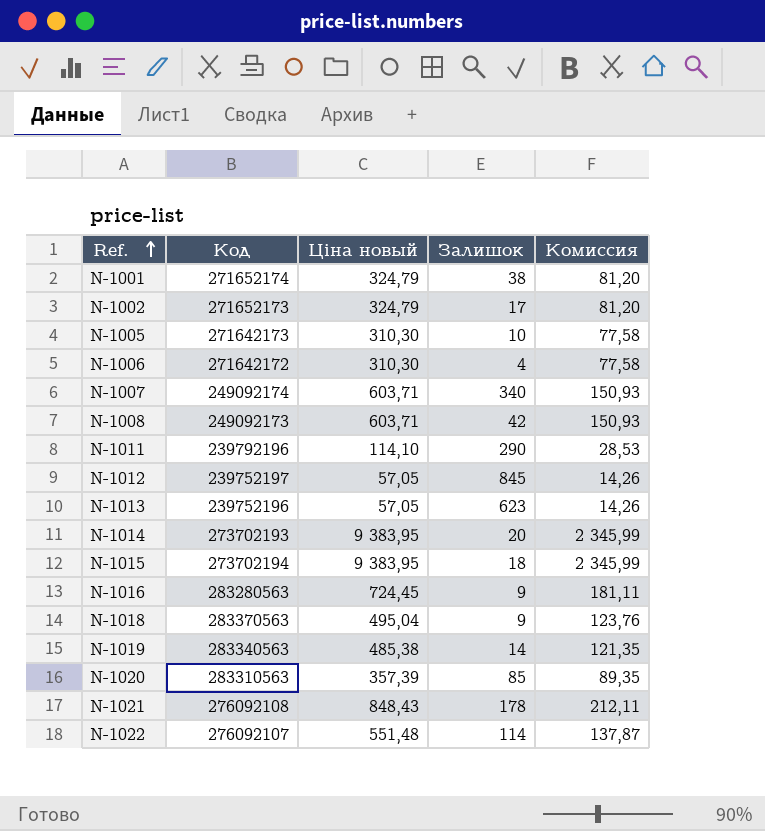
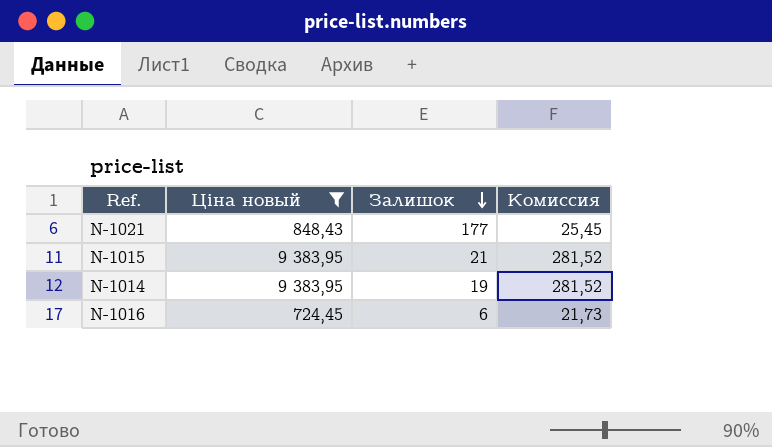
filter: none -> Ціна новый >= 724,45
row order: Ref. ascending -> Залишок descending
column Код | position: 2 -> none
column Комиссия | formula: [Ціна новый] * 0,25 -> [Ціна новый] * 0,03
N-1021 | Залишок: 178 -> 177
N-1015 | Залишок: 18 -> 21
N-1014 | Залишок: 20 -> 19
N-1016 | Залишок: 9 -> 6

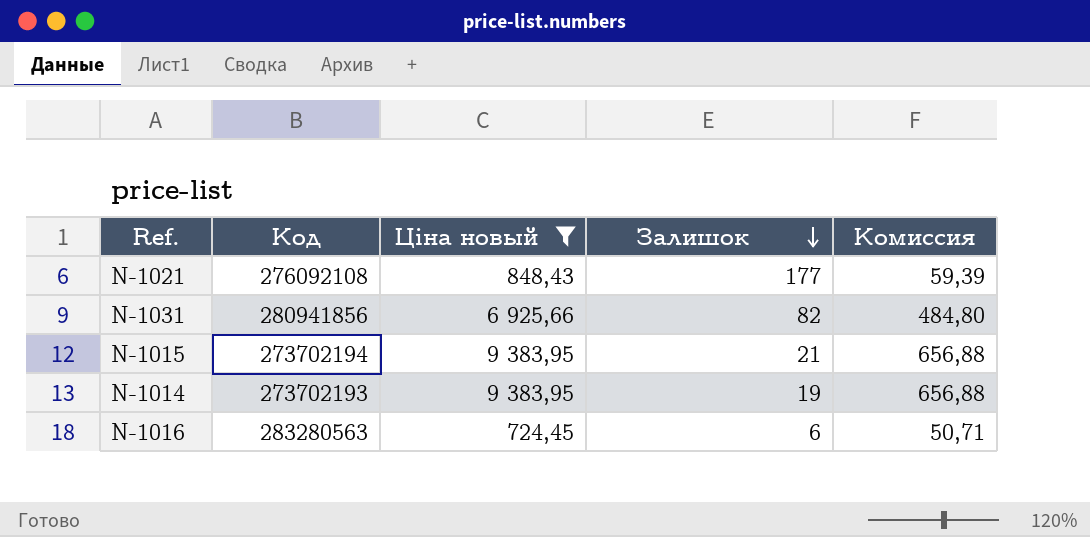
column Код | position: none -> 2
column Комиссия | formula: [Ціна новый] * 0,03 -> [Ціна новый] * 0,07
row N-1031: none -> 280941856 | 6 925,66 | 82 | 484,80

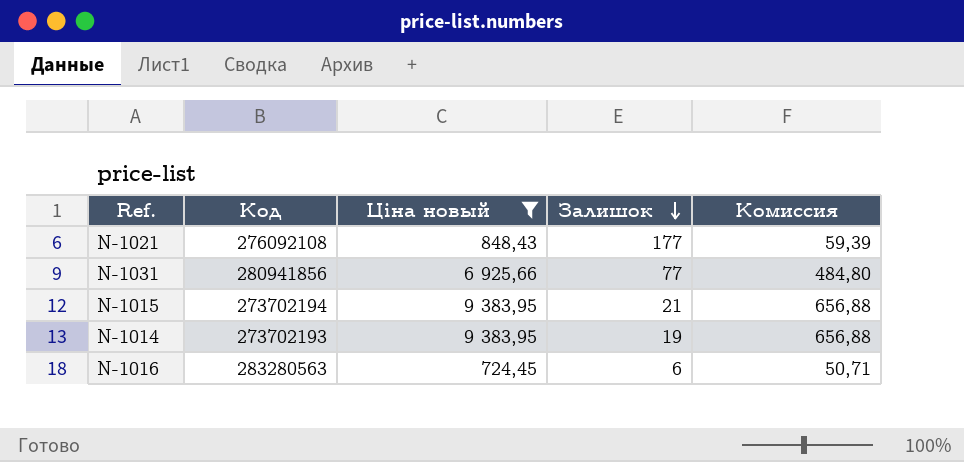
N-1031 | Залишок: 82 -> 77

